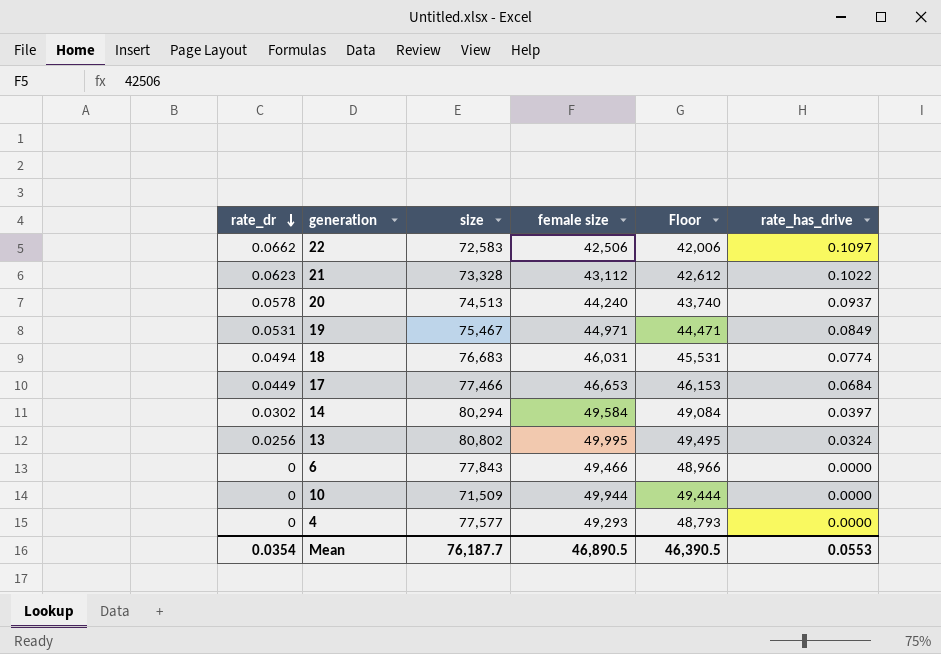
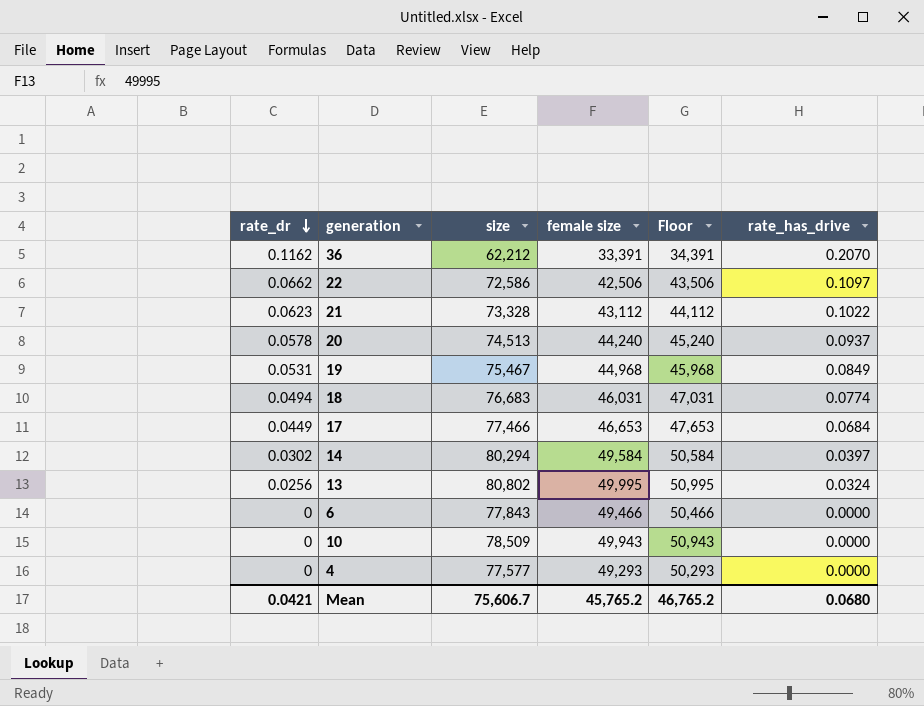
column Floor | formula: [female size] - 500 -> [female size] + 1000
row 36: none -> 0.1162 | 62,212 | 33,391 | 34,391 | 0.2070
22 | size: 72,583 -> 72,586
19 | female size: 44,971 -> 44,968
10 | size: 71,509 -> 78,509
10 | female size: 49,944 -> 49,943
Mean | rate_dr: 0.0354 -> 0.0421
Mean | size: 76,187.7 -> 75,606.7
Mean | female size: 46,890.5 -> 45,765.2
Mean | Floor: 46,390.5 -> 46,765.2
Mean | rate_has_drive: 0.0553 -> 0.0680

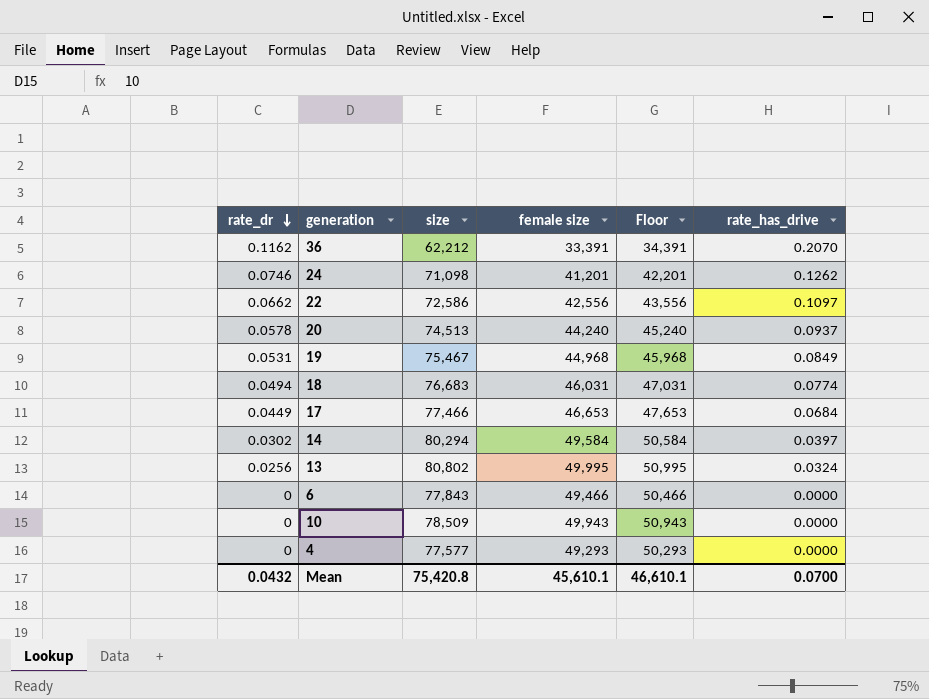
row 21: 0.0623 | 73,328 | 43,112 | 44,112 | 0.1022 -> none
row 24: none -> 0.0746 | 71,098 | 41,201 | 42,201 | 0.1262
22 | female size: 42,506 -> 42,556
22 | Floor: 43,506 -> 43,556
Mean | rate_dr: 0.0421 -> 0.0432
Mean | size: 75,606.7 -> 75,420.8
Mean | female size: 45,765.2 -> 45,610.1
Mean | Floor: 46,765.2 -> 46,610.1
Mean | rate_has_drive: 0.0680 -> 0.0700

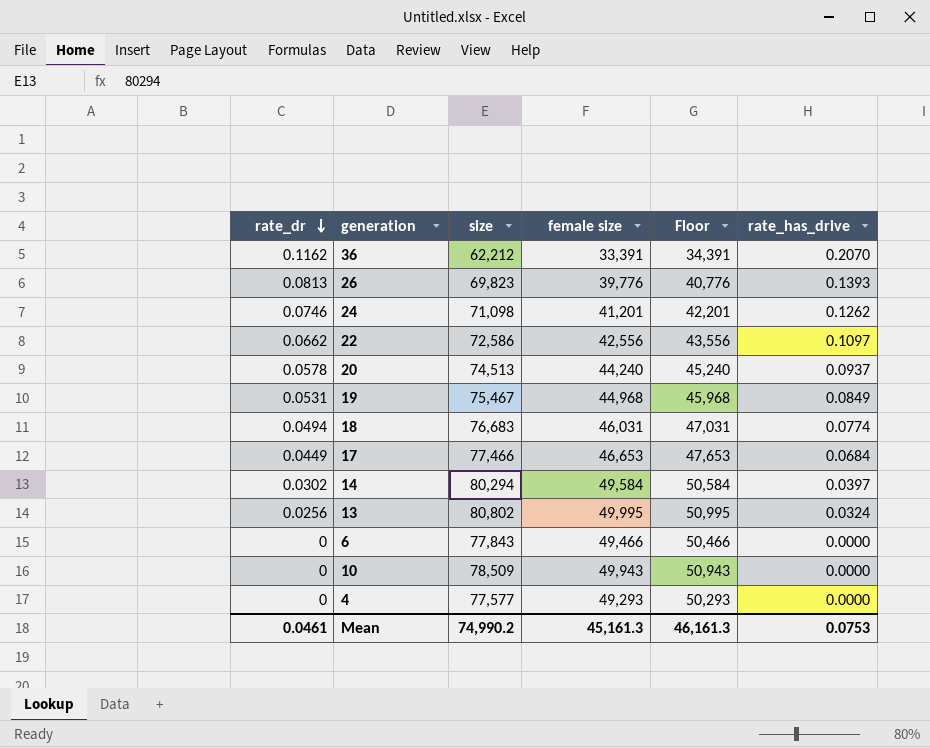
row 26: none -> 0.0813 | 69,823 | 39,776 | 40,776 | 0.1393
Mean | rate_dr: 0.0432 -> 0.0461
Mean | size: 75,420.8 -> 74,990.2
Mean | female size: 45,610.1 -> 45,161.3
Mean | Floor: 46,610.1 -> 46,161.3
Mean | rate_has_drive: 0.0700 -> 0.0753

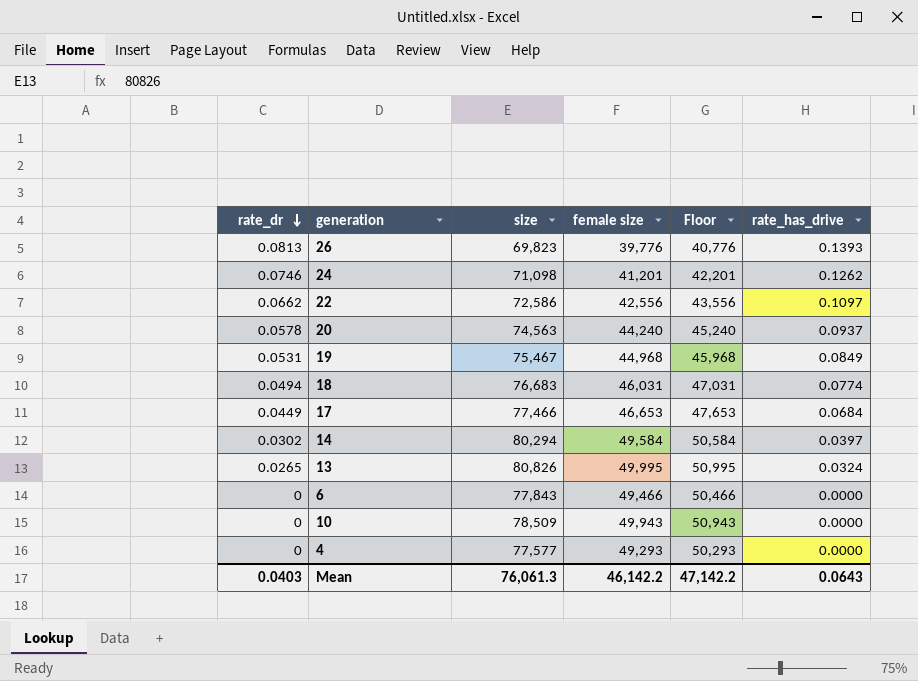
row 36: 0.1162 | 62,212 | 33,391 | 34,391 | 0.2070 -> none
20 | size: 74,513 -> 74,563
13 | rate_dr: 0.0256 -> 0.0265
13 | size: 80,802 -> 80,826
Mean | rate_dr: 0.0461 -> 0.0403
Mean | size: 74,990.2 -> 76,061.3
Mean | female size: 45,161.3 -> 46,142.2
Mean | Floor: 46,161.3 -> 47,142.2
Mean | rate_has_drive: 0.0753 -> 0.0643

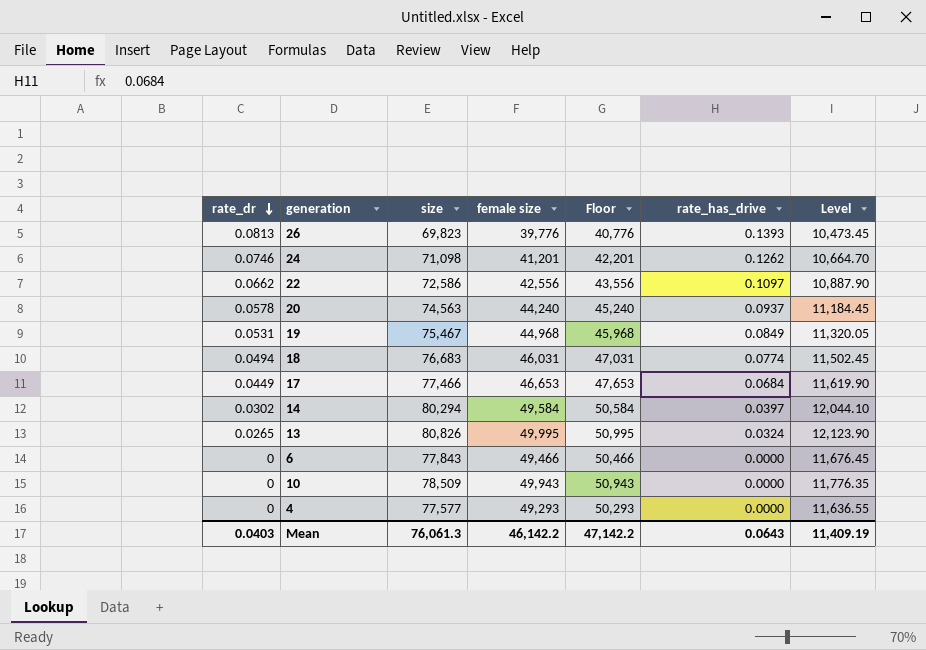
column Level | formula: none -> [size] * 0.15

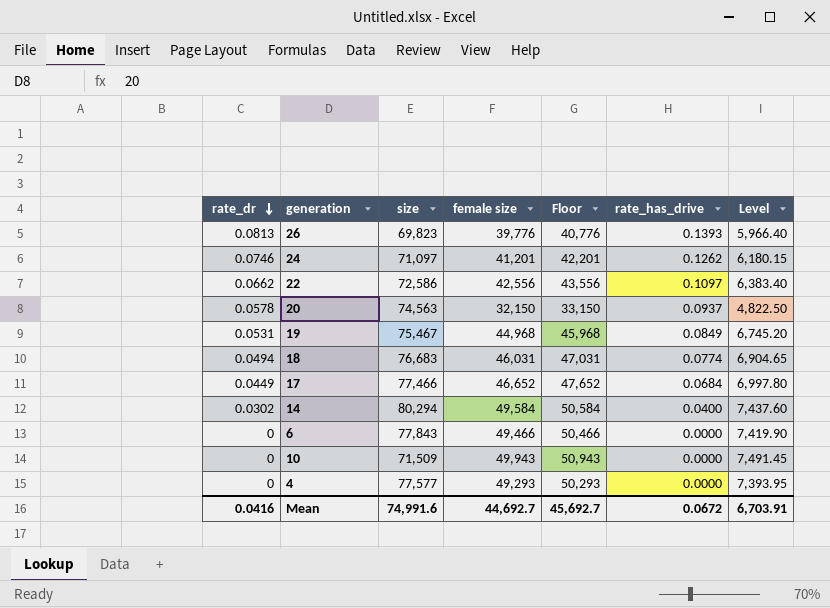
column Level | formula: [size] * 0.15 -> [female size] * 0.15
row 13: 0.0265 | 80,826 | 49,995 | 50,995 | 0.0324 | 12,123.90 -> none
24 | size: 71,098 -> 71,097
20 | female size: 44,240 -> 32,150
20 | Floor: 45,240 -> 33,150
17 | female size: 46,653 -> 46,652
17 | Floor: 47,653 -> 47,652
14 | rate_has_drive: 0.0397 -> 0.0400
10 | size: 78,509 -> 71,509
Mean | rate_dr: 0.0403 -> 0.0416
Mean | size: 76,061.3 -> 74,991.6
Mean | female size: 46,142.2 -> 44,692.7
Mean | Floor: 47,142.2 -> 45,692.7
Mean | rate_has_drive: 0.0643 -> 0.0672
Mean | Level: 11,409.19 -> 6,703.91

